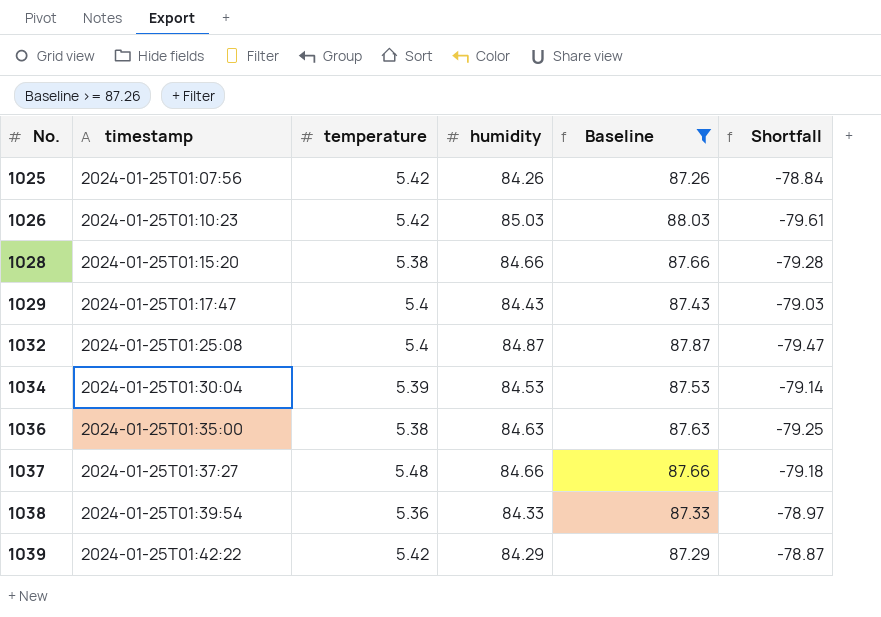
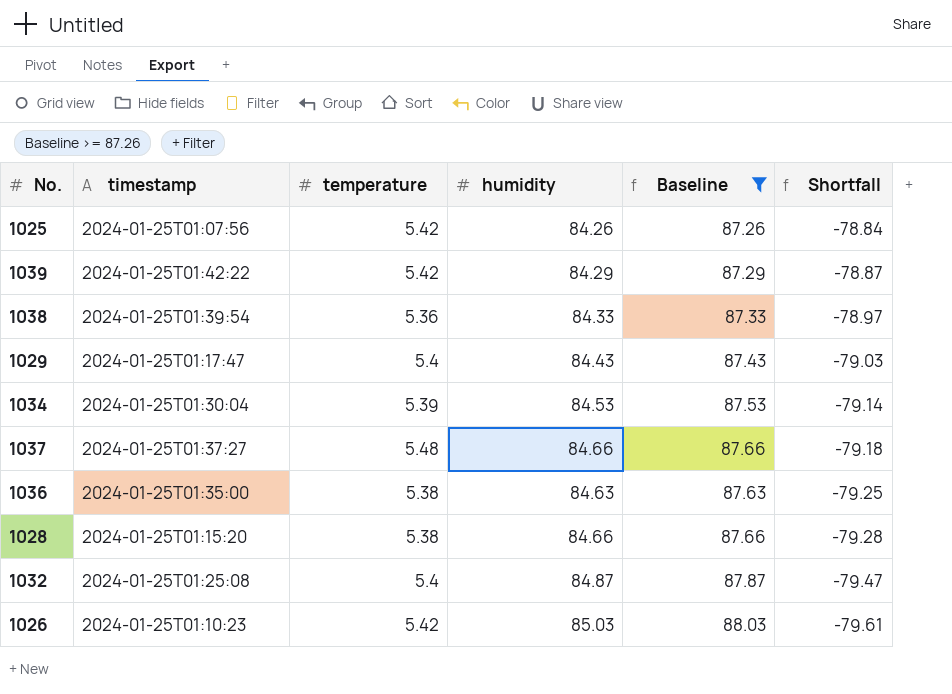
row order: No. ascending -> Shortfall descending

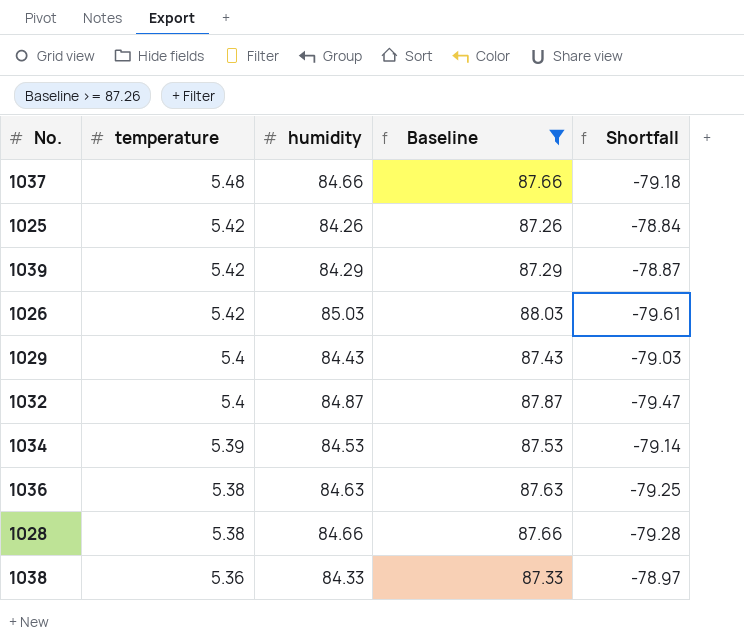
row order: Shortfall descending -> temperature descending
column timestamp | position: 2 -> none

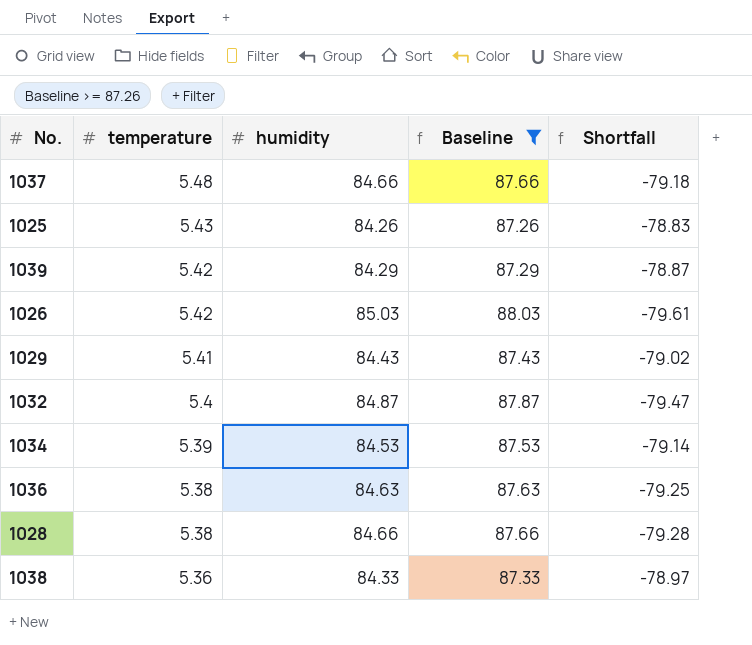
1025 | temperature: 5.42 -> 5.43
1025 | Shortfall: -78.84 -> -78.83
1029 | temperature: 5.4 -> 5.41
1029 | Shortfall: -79.03 -> -79.02

